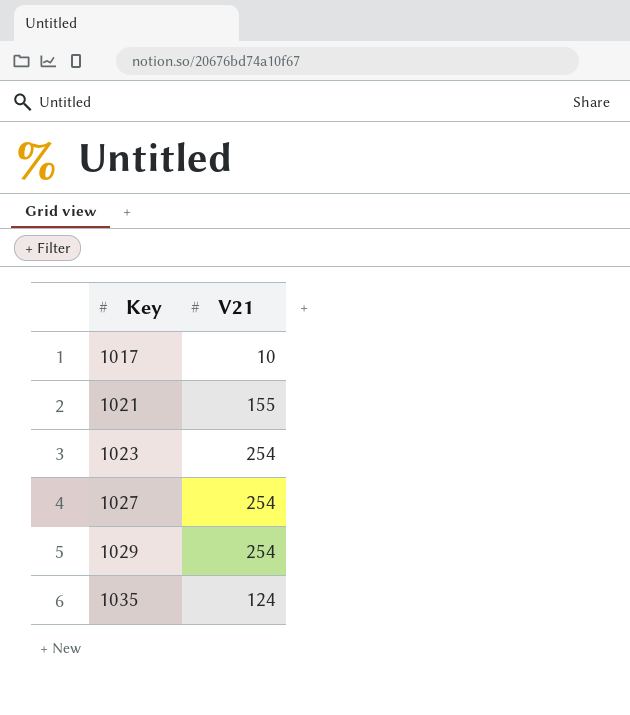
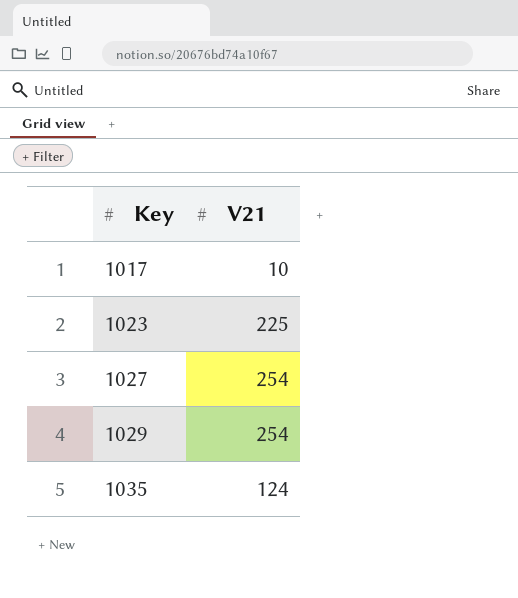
row 1021: 155 -> none
1023 | V21: 254 -> 225

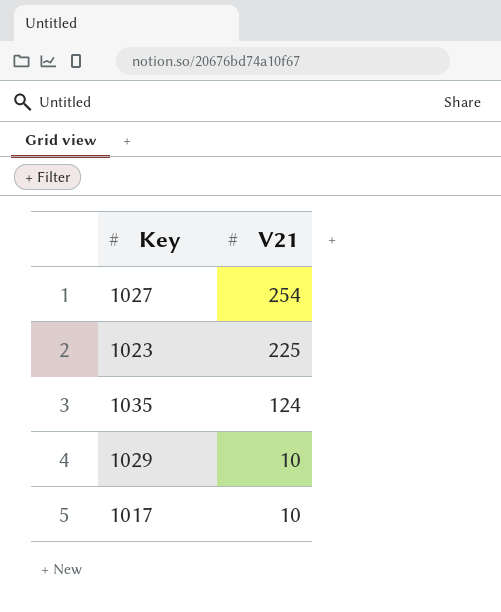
row order: Key ascending -> V21 descending
1029 | V21: 254 -> 10

